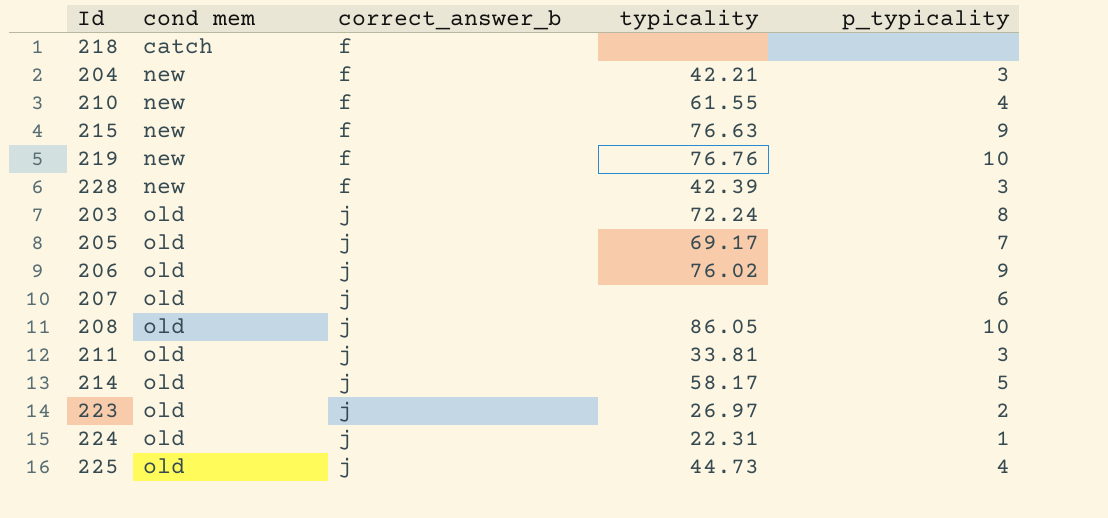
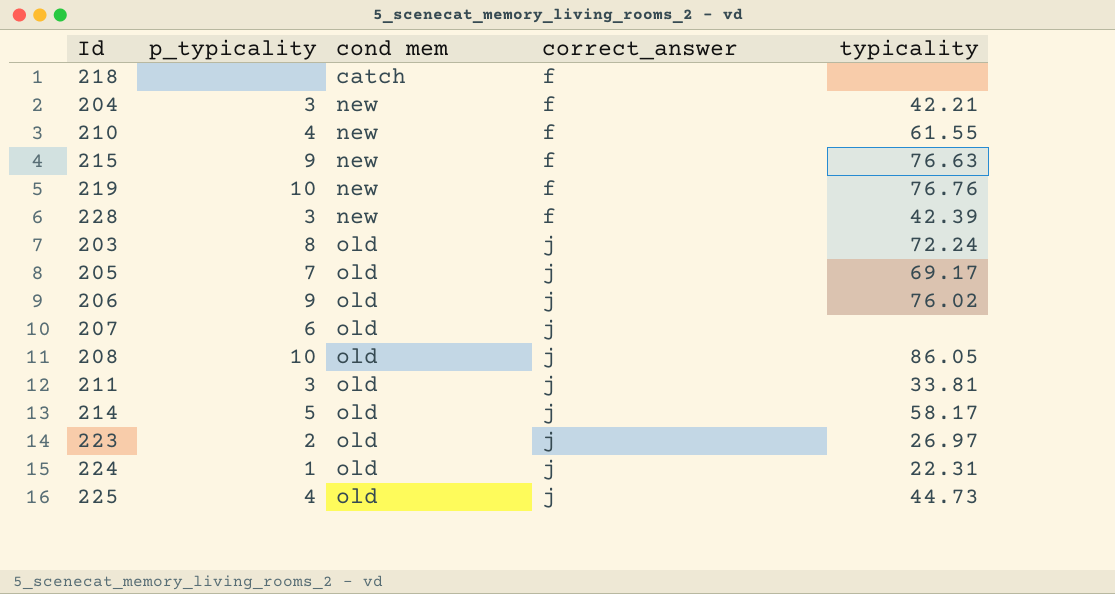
column p_typicality | position: 5 -> 2
column name: correct_answer_b -> correct_answer

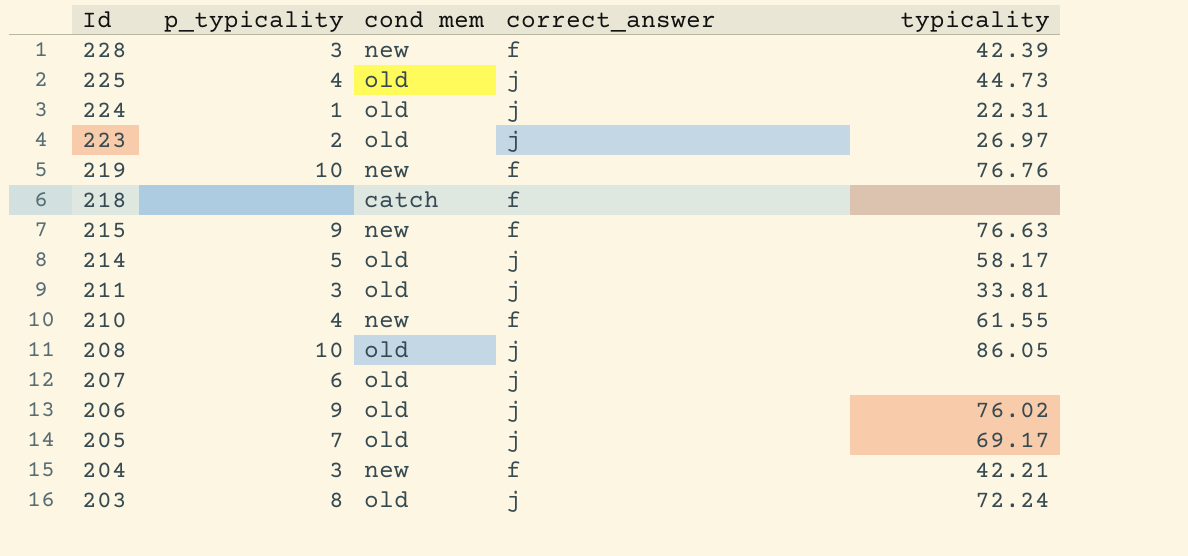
row order: cond mem ascending -> Id descending

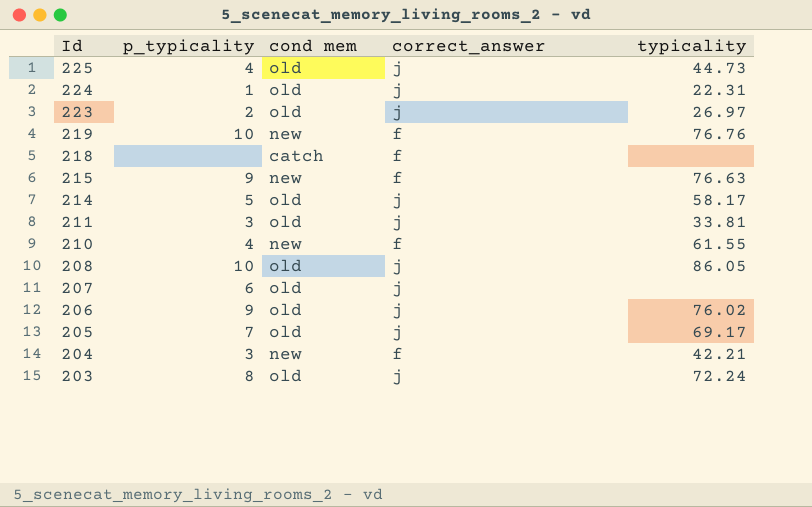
row 228: 3 | new | f | 42.39 -> none

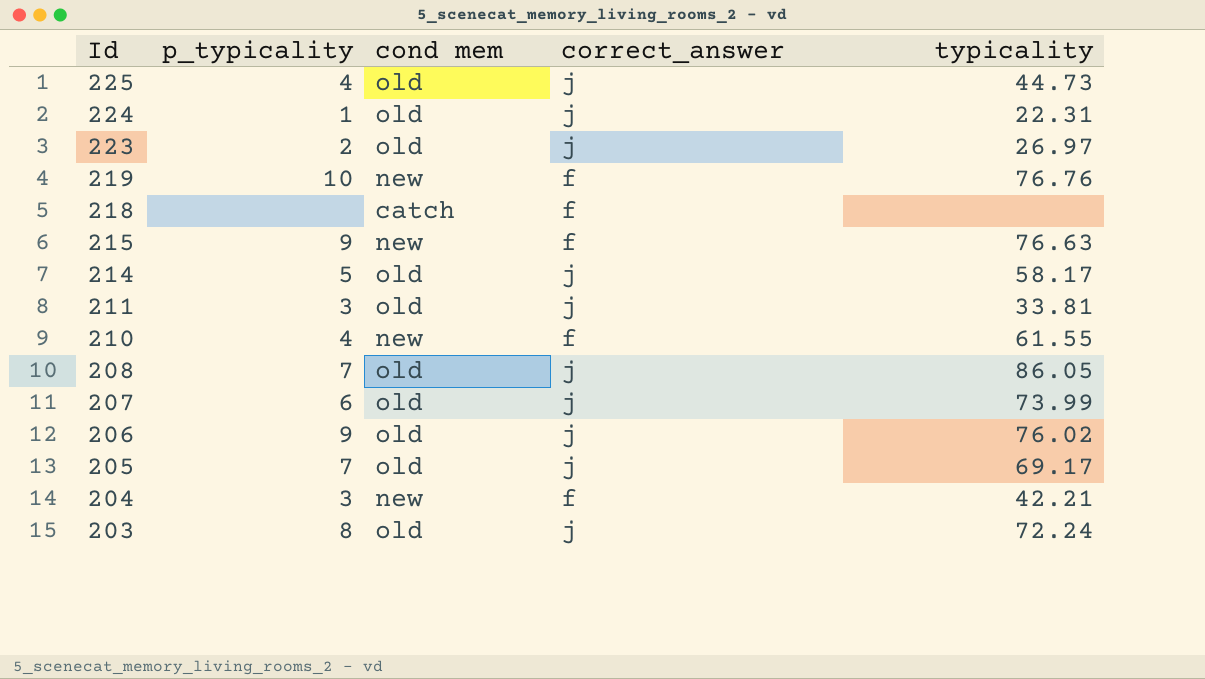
208 | p_typicality: 10 -> 7
207 | typicality: none -> 73.99

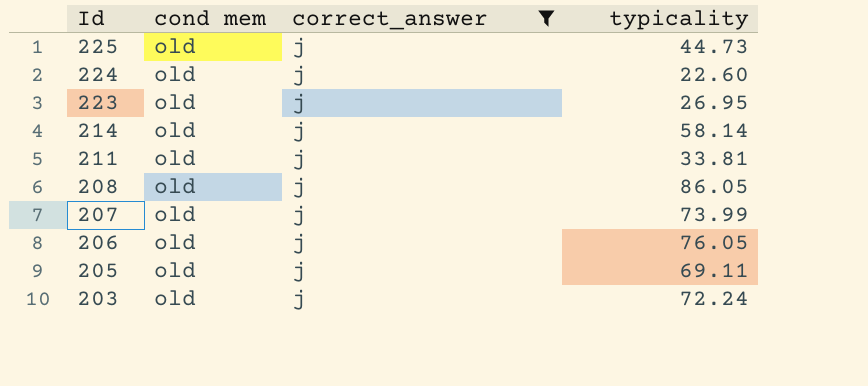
filter: none -> correct_answer = j
column p_typicality | position: 2 -> none
224 | typicality: 22.31 -> 22.60
223 | typicality: 26.97 -> 26.95
214 | typicality: 58.17 -> 58.14
206 | typicality: 76.02 -> 76.05
205 | typicality: 69.17 -> 69.11

